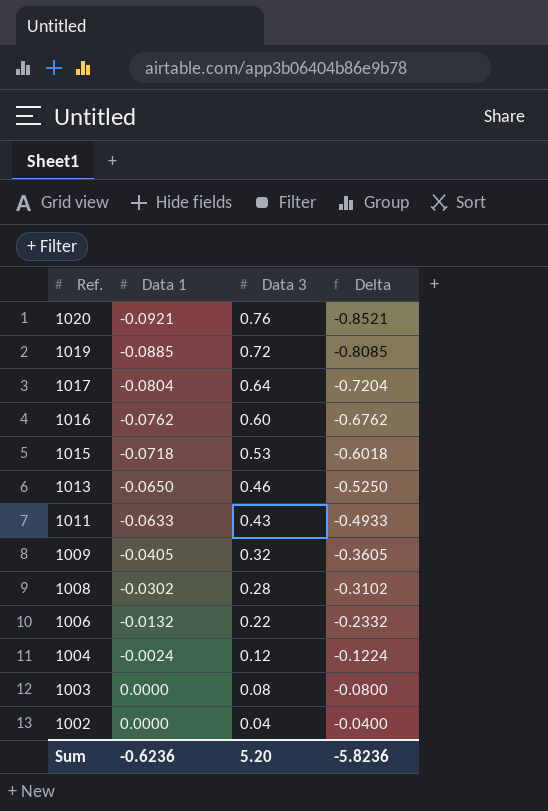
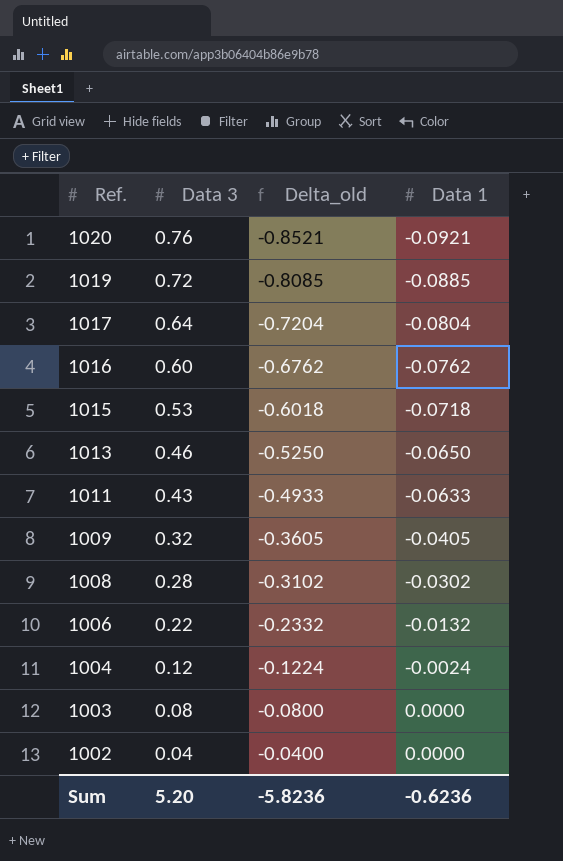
column name: Delta -> Delta_old
column Data 1 | position: 2 -> 4

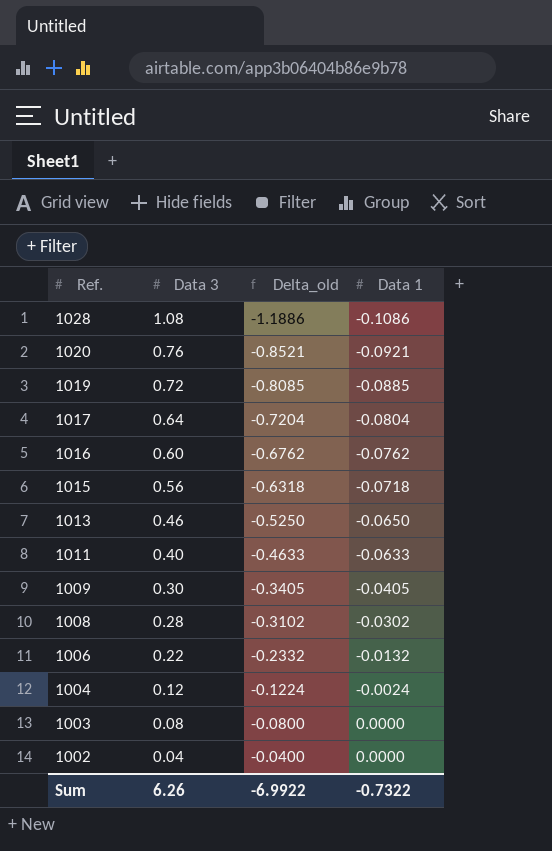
row 1028: none -> 1.08 | -1.1886 | -0.1086
1015 | Data 3: 0.53 -> 0.56
1015 | Delta_old: -0.6018 -> -0.6318
1011 | Data 3: 0.43 -> 0.40
1011 | Delta_old: -0.4933 -> -0.4633
1009 | Data 3: 0.32 -> 0.30
1009 | Delta_old: -0.3605 -> -0.3405
Sum | Data 3: 5.20 -> 6.26
Sum | Delta_old: -5.8236 -> -6.9922
Sum | Data 1: -0.6236 -> -0.7322

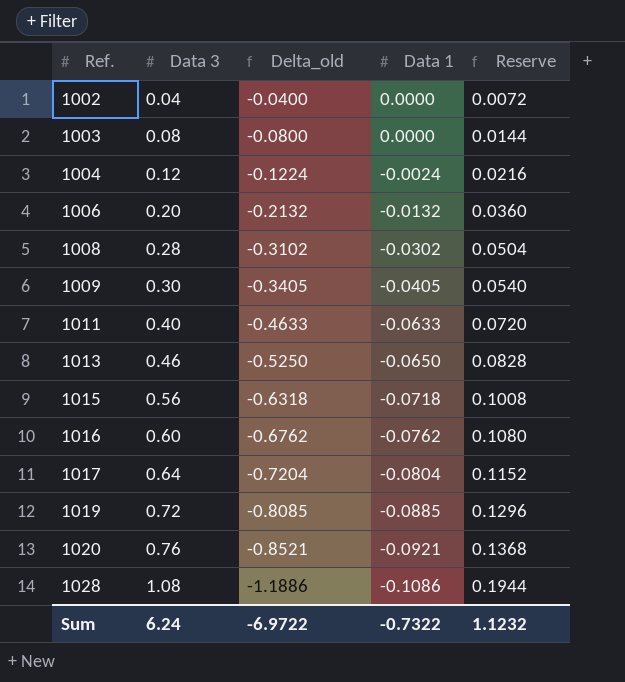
row order: Ref. descending -> Ref. ascending
column Reserve | formula: none -> [Data 3] * 0.18
1006 | Data 3: 0.22 -> 0.20
1006 | Delta_old: -0.2332 -> -0.2132
Sum | Data 3: 6.26 -> 6.24
Sum | Delta_old: -6.9922 -> -6.9722

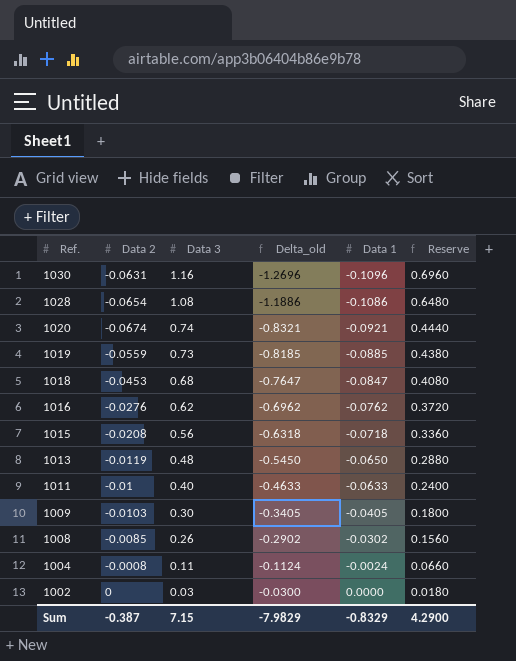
row order: Ref. ascending -> Ref. descending
column Data 2 | position: none -> 2
column Reserve | formula: [Data 3] * 0.18 -> [Data 3] * 0.6
row 1003: 0.08 | -0.0800 | 0.0000 | 0.0144 -> none
row 1006: 0.20 | -0.2132 | -0.0132 | 0.0360 -> none
row 1017: 0.64 | -0.7204 | -0.0804 | 0.1152 -> none
row 1030: none -> -0.0631 | 1.16 | -1.2696 | -0.1096 | 0.6960
1020 | Data 3: 0.76 -> 0.74
1020 | Delta_old: -0.8521 -> -0.8321
1019 | Data 3: 0.72 -> 0.73
1019 | Delta_old: -0.8085 -> -0.8185
row 1018: none -> -0.0453 | 0.68 | -0.7647 | -0.0847 | 0.4080
1016 | Data 3: 0.60 -> 0.62
1016 | Delta_old: -0.6762 -> -0.6962
1013 | Data 3: 0.46 -> 0.48
1013 | Delta_old: -0.5250 -> -0.5450
1008 | Data 3: 0.28 -> 0.26
1008 | Delta_old: -0.3102 -> -0.2902
1004 | Data 3: 0.12 -> 0.11
1004 | Delta_old: -0.1224 -> -0.1124
1002 | Data 3: 0.04 -> 0.03
1002 | Delta_old: -0.0400 -> -0.0300
Sum | Data 3: 6.24 -> 7.15
Sum | Delta_old: -6.9722 -> -7.9829
Sum | Data 1: -0.7322 -> -0.8329
Sum | Reserve: 1.1232 -> 4.2900

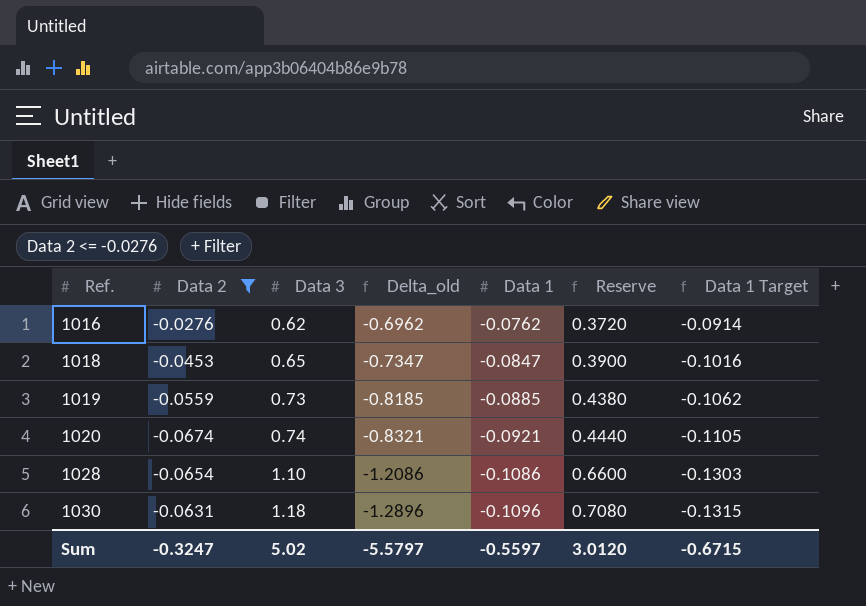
filter: none -> Data 2 <= -0.0276
row order: Ref. descending -> Ref. ascending
column Data 1 Target | formula: none -> [Data 1] * 1.2
1018 | Data 3: 0.68 -> 0.65
1018 | Delta_old: -0.7647 -> -0.7347
1018 | Reserve: 0.4080 -> 0.3900
1028 | Data 3: 1.08 -> 1.10
1028 | Delta_old: -1.1886 -> -1.2086
1028 | Reserve: 0.6480 -> 0.6600
1030 | Data 3: 1.16 -> 1.18
1030 | Delta_old: -1.2696 -> -1.2896
1030 | Reserve: 0.6960 -> 0.7080
Sum | Data 2: -0.387 -> -0.3247
Sum | Data 3: 7.15 -> 5.02
Sum | Delta_old: -7.9829 -> -5.5797
Sum | Data 1: -0.8329 -> -0.5597
Sum | Reserve: 4.2900 -> 3.0120

